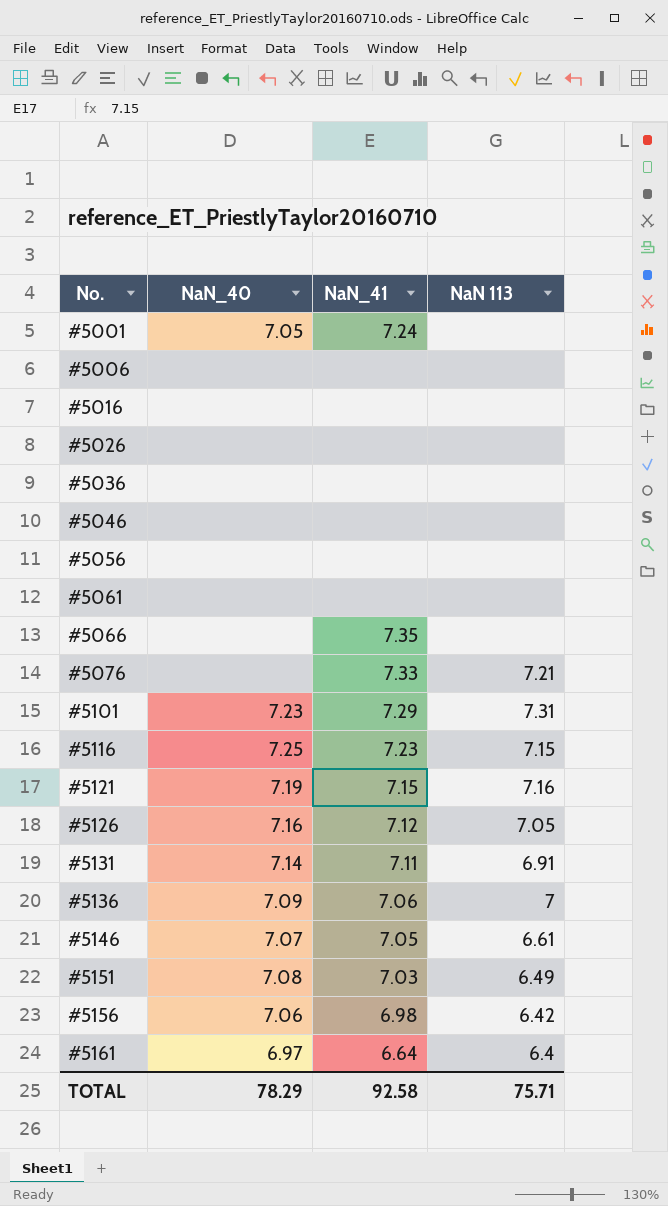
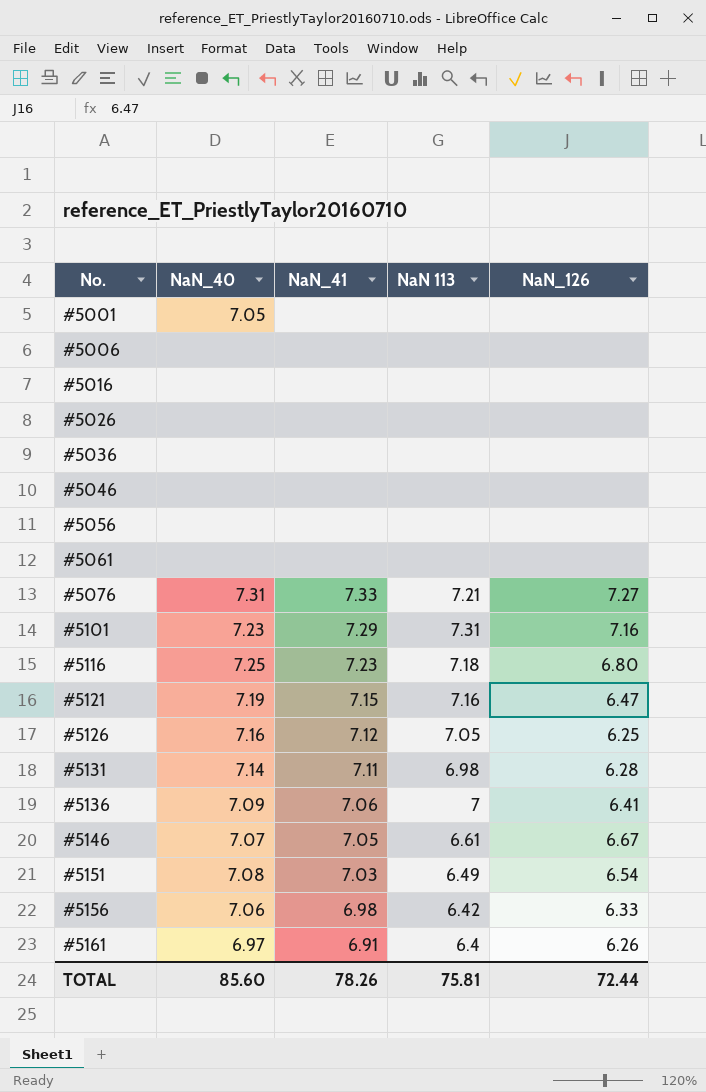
column NaN_126 | position: none -> 5
row #5066: none | 7.35 | none -> none
#5001 | NaN_41: 7.24 -> none
#5076 | NaN_40: none -> 7.31
#5116 | NaN 113: 7.15 -> 7.18
#5131 | NaN 113: 6.91 -> 6.98
#5161 | NaN_41: 6.64 -> 6.91
TOTAL | NaN_40: 78.29 -> 85.60
TOTAL | NaN_41: 92.58 -> 78.26
TOTAL | NaN 113: 75.71 -> 75.81

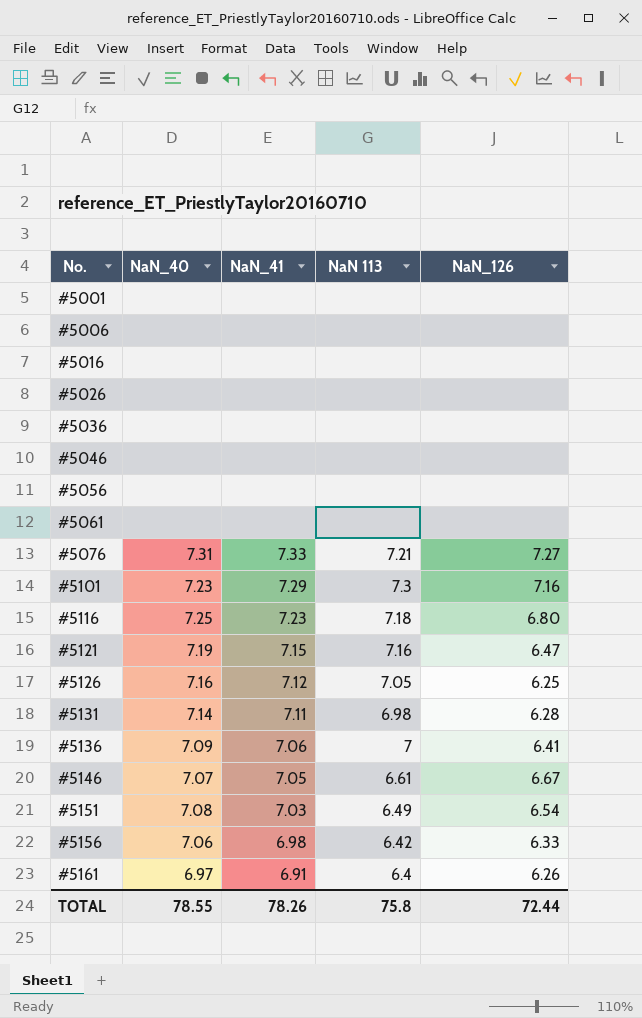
#5001 | NaN_40: 7.05 -> none
#5101 | NaN 113: 7.31 -> 7.3
TOTAL | NaN_40: 85.60 -> 78.55
TOTAL | NaN 113: 75.81 -> 75.8

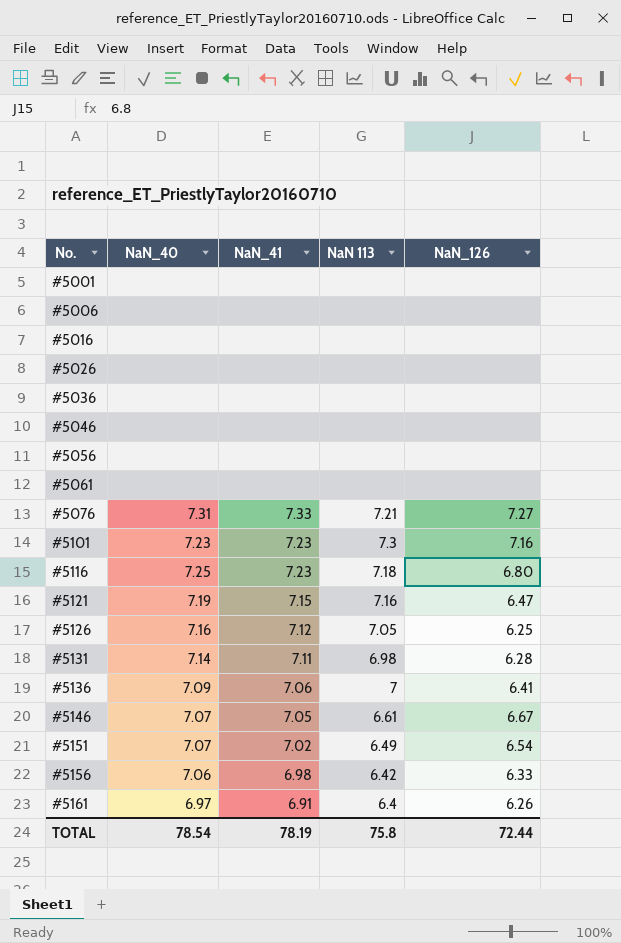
#5101 | NaN_41: 7.29 -> 7.23
#5151 | NaN_40: 7.08 -> 7.07
#5151 | NaN_41: 7.03 -> 7.02
TOTAL | NaN_40: 78.55 -> 78.54
TOTAL | NaN_41: 78.26 -> 78.19

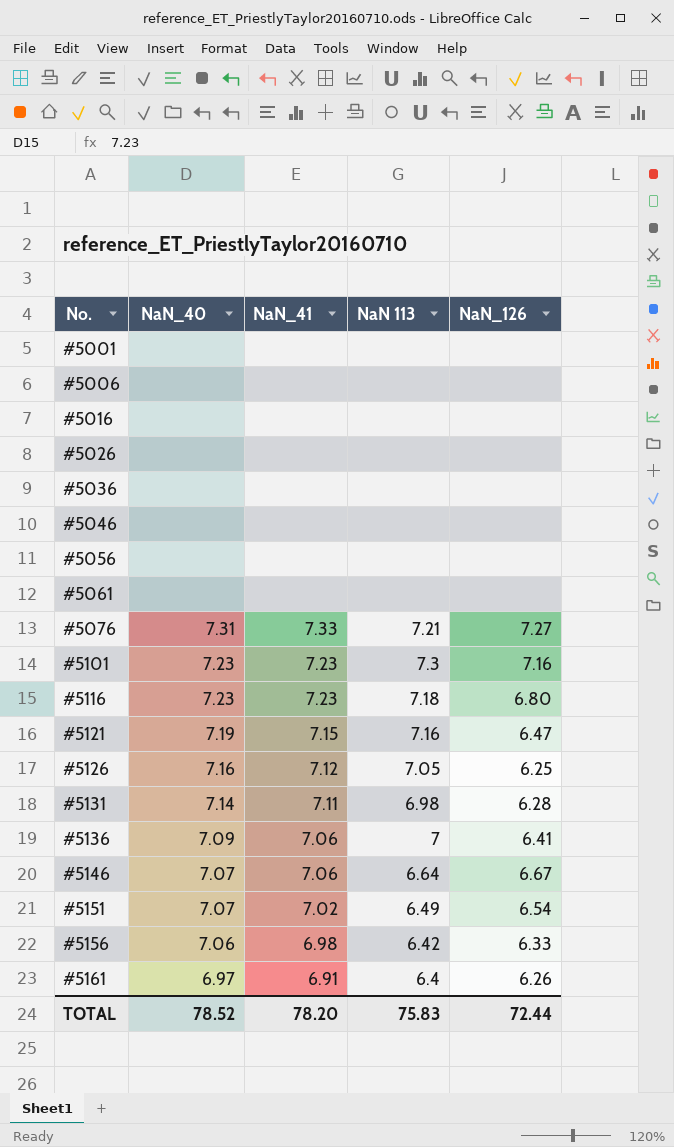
#5116 | NaN_40: 7.25 -> 7.23
#5146 | NaN_41: 7.05 -> 7.06
#5146 | NaN 113: 6.61 -> 6.64
TOTAL | NaN_40: 78.54 -> 78.52
TOTAL | NaN_41: 78.19 -> 78.20
TOTAL | NaN 113: 75.8 -> 75.83

